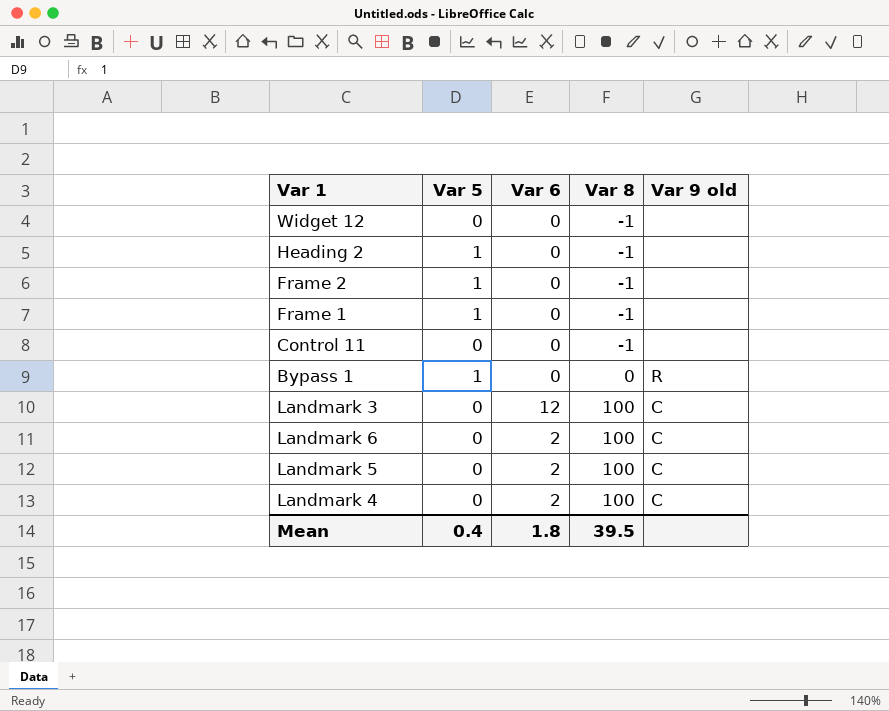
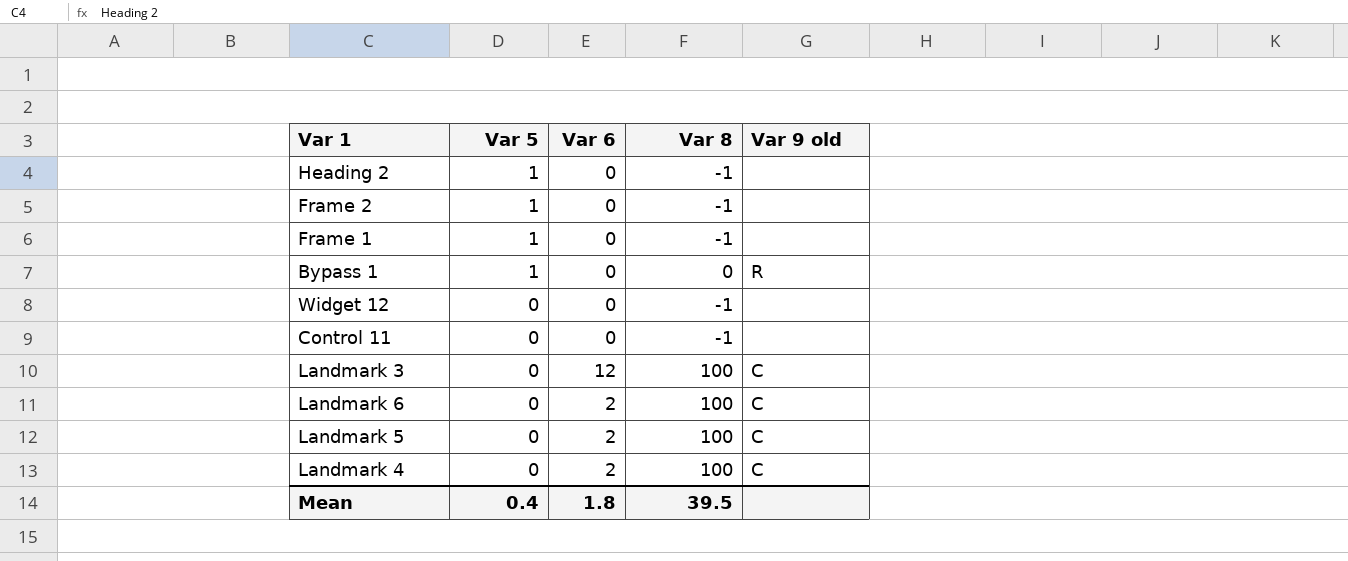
row order: Var 8 ascending -> Var 5 descending

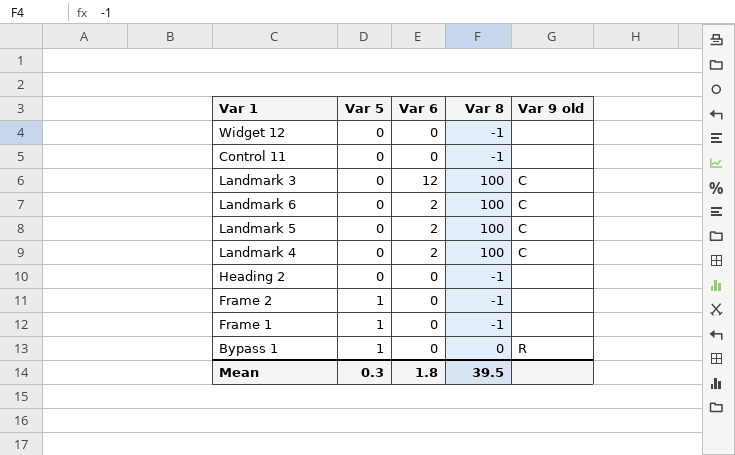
row order: Var 5 descending -> Var 5 ascending
Heading 2 | Var 5: 1 -> 0
Mean | Var 5: 0.4 -> 0.3

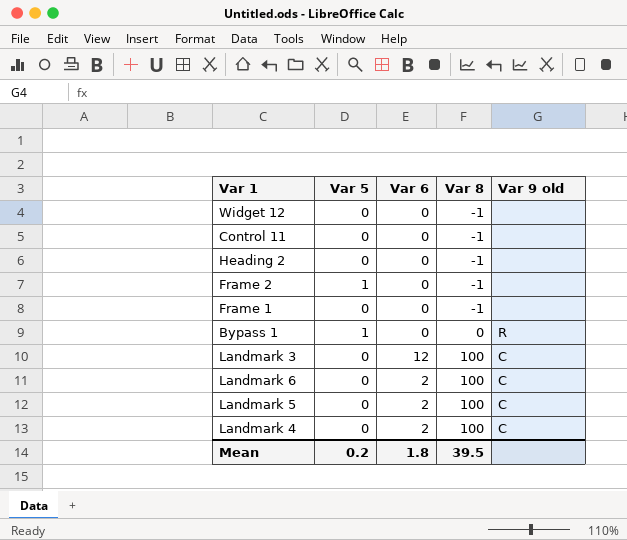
row order: Var 5 ascending -> Var 8 ascending
Frame 1 | Var 5: 1 -> 0
Mean | Var 5: 0.3 -> 0.2

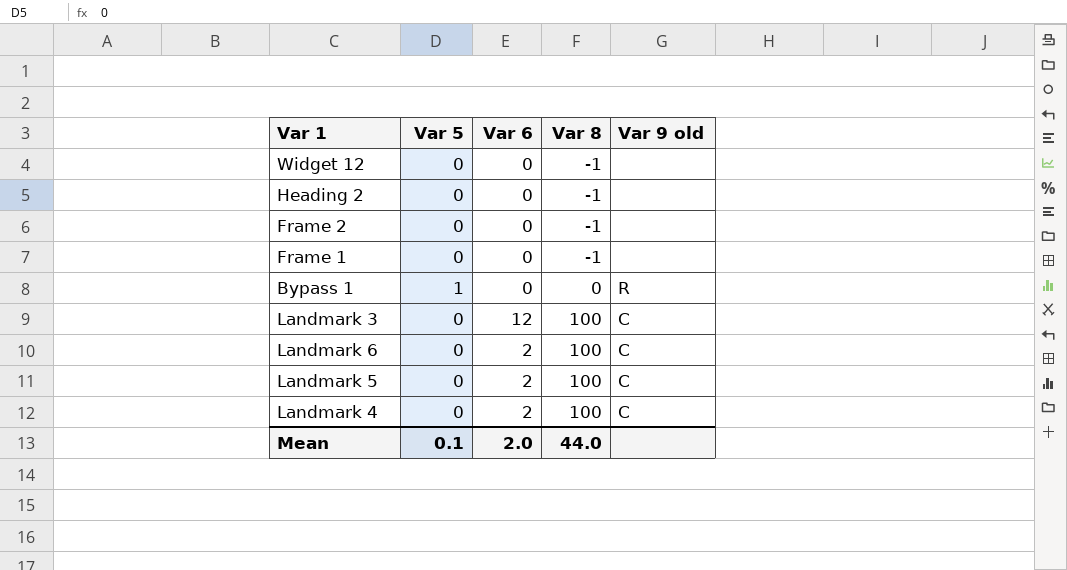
row Control 11: 0 | 0 | -1 | none -> none
Frame 2 | Var 5: 1 -> 0
Mean | Var 5: 0.2 -> 0.1
Mean | Var 6: 1.8 -> 2.0
Mean | Var 8: 39.5 -> 44.0

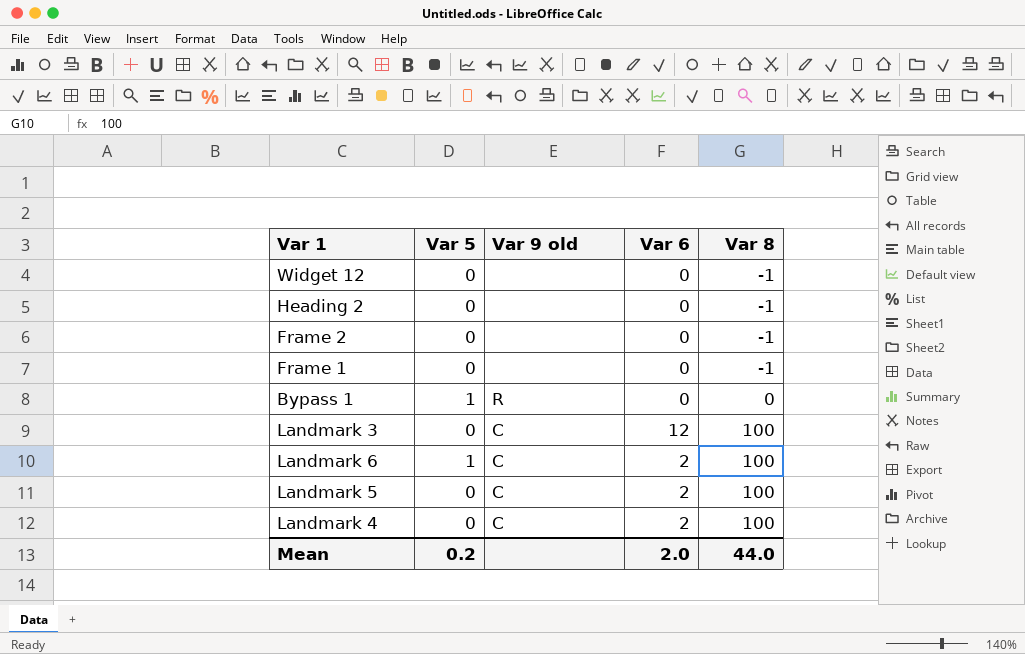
column Var 9 old | position: 5 -> 3
Landmark 6 | Var 5: 0 -> 1
Mean | Var 5: 0.1 -> 0.2

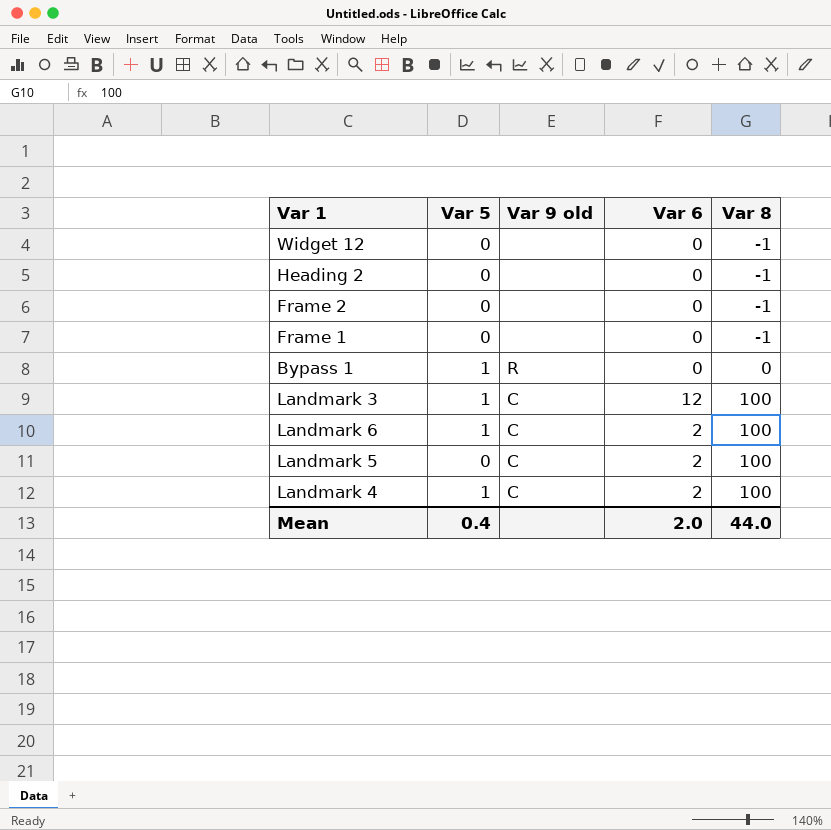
Landmark 3 | Var 5: 0 -> 1
Landmark 4 | Var 5: 0 -> 1
Mean | Var 5: 0.2 -> 0.4

